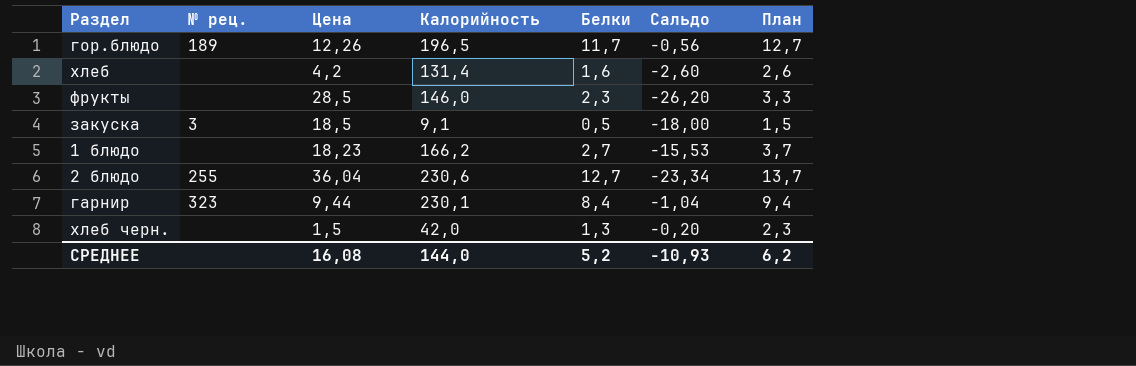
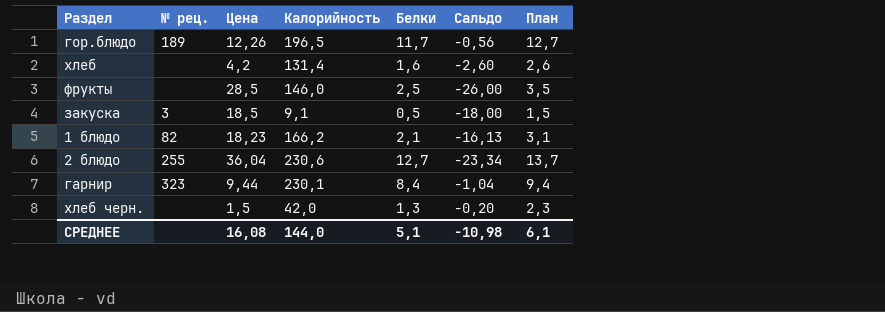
фрукты | Белки: 2,3 -> 2,5
фрукты | Сальдо: -26,20 -> -26,00
фрукты | План: 3,3 -> 3,5
1 блюдо | № рец.: none -> 82
1 блюдо | Белки: 2,7 -> 2,1
1 блюдо | Сальдо: -15,53 -> -16,13
1 блюдо | План: 3,7 -> 3,1
СРЕДНЕЕ | Белки: 5,2 -> 5,1
СРЕДНЕЕ | Сальдо: -10,93 -> -10,98
СРЕДНЕЕ | План: 6,2 -> 6,1

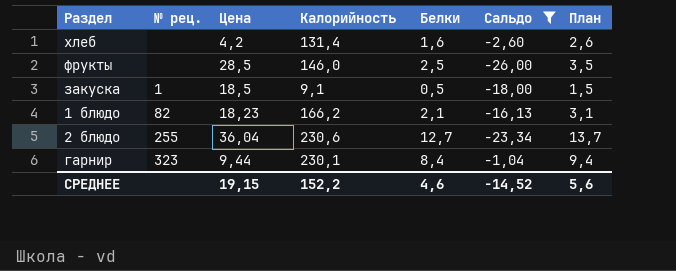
filter: none -> Сальдо <= -1,04
закуска | № рец.: 3 -> 1
СРЕДНЕЕ | Цена: 16,08 -> 19,15
СРЕДНЕЕ | Калорийность: 144,0 -> 152,2
СРЕДНЕЕ | Белки: 5,1 -> 4,6
СРЕДНЕЕ | Сальдо: -10,98 -> -14,52
СРЕДНЕЕ | План: 6,1 -> 5,6

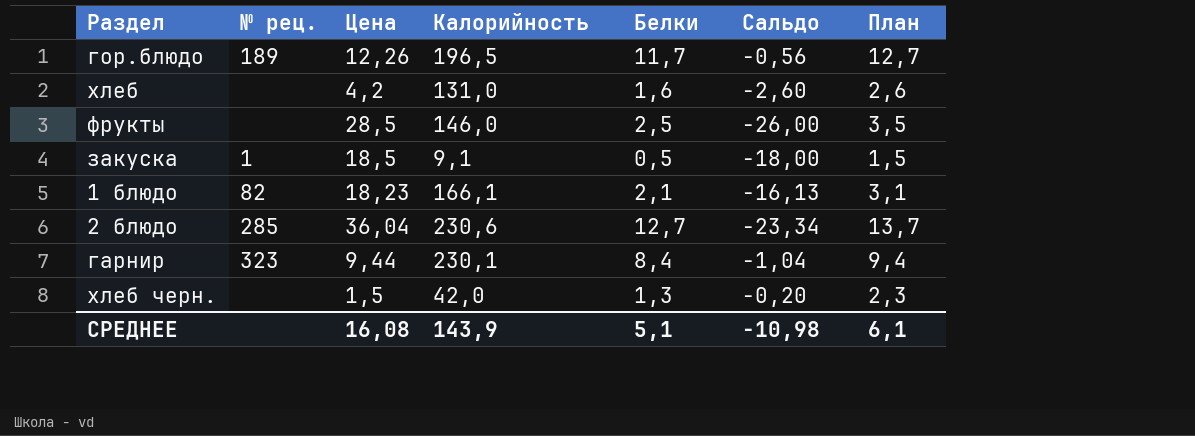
filter: Сальдо <= -1,04 -> none
хлеб | Калорийность: 131,4 -> 131,0
1 блюдо | Калорийность: 166,2 -> 166,1
2 блюдо | № рец.: 255 -> 285
СРЕДНЕЕ | Цена: 19,15 -> 16,08
СРЕДНЕЕ | Калорийность: 152,2 -> 143,9
СРЕДНЕЕ | Белки: 4,6 -> 5,1
СРЕДНЕЕ | Сальдо: -14,52 -> -10,98
СРЕДНЕЕ | План: 5,6 -> 6,1

